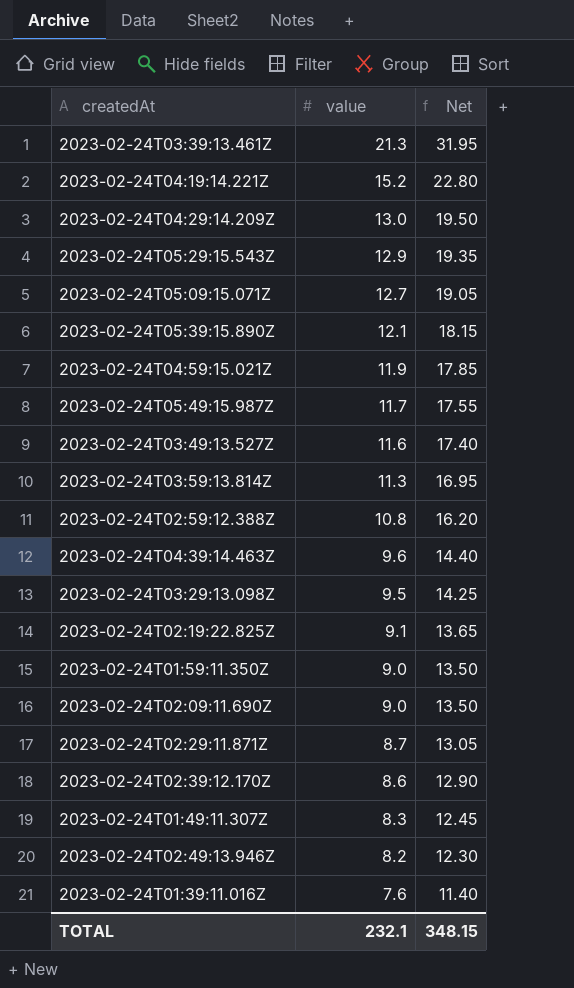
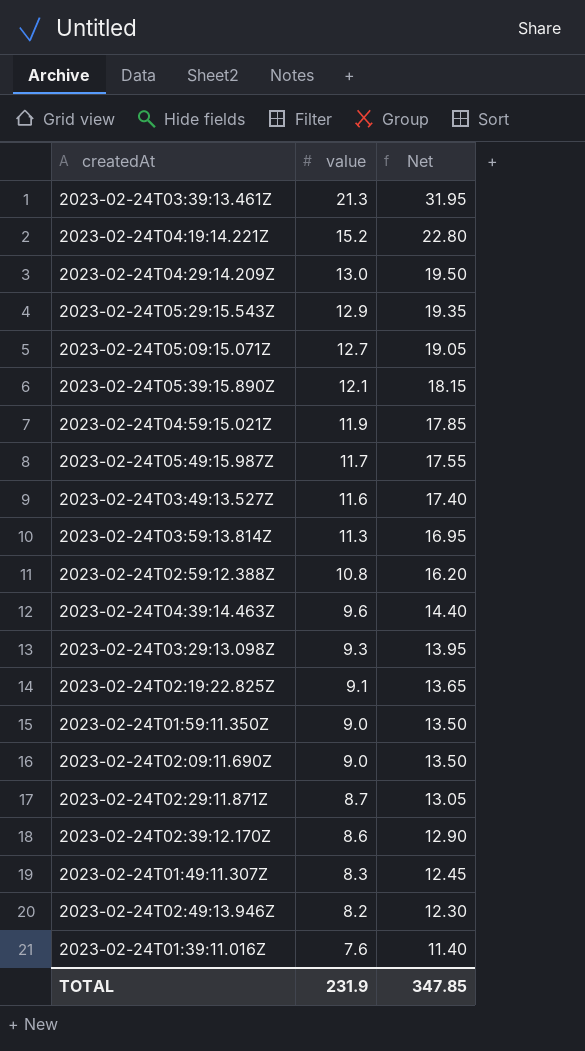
2023-02-24T03:29:13.098Z | value: 9.5 -> 9.3
2023-02-24T03:29:13.098Z | Net: 14.25 -> 13.95
TOTAL | value: 232.1 -> 231.9
TOTAL | Net: 348.15 -> 347.85

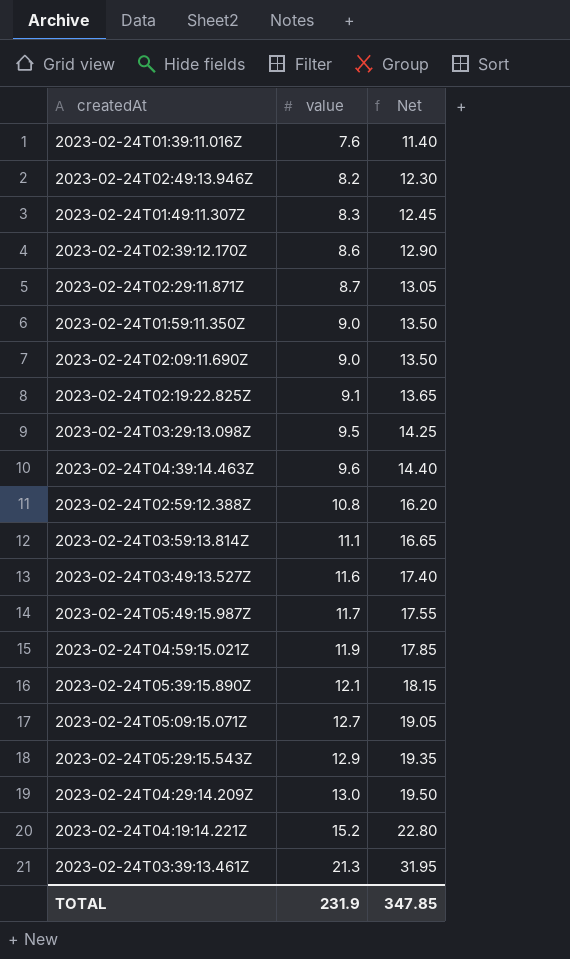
row order: value descending -> value ascending
2023-02-24T03:29:13.098Z | value: 9.3 -> 9.5
2023-02-24T03:29:13.098Z | Net: 13.95 -> 14.25
2023-02-24T03:59:13.814Z | value: 11.3 -> 11.1
2023-02-24T03:59:13.814Z | Net: 16.95 -> 16.65

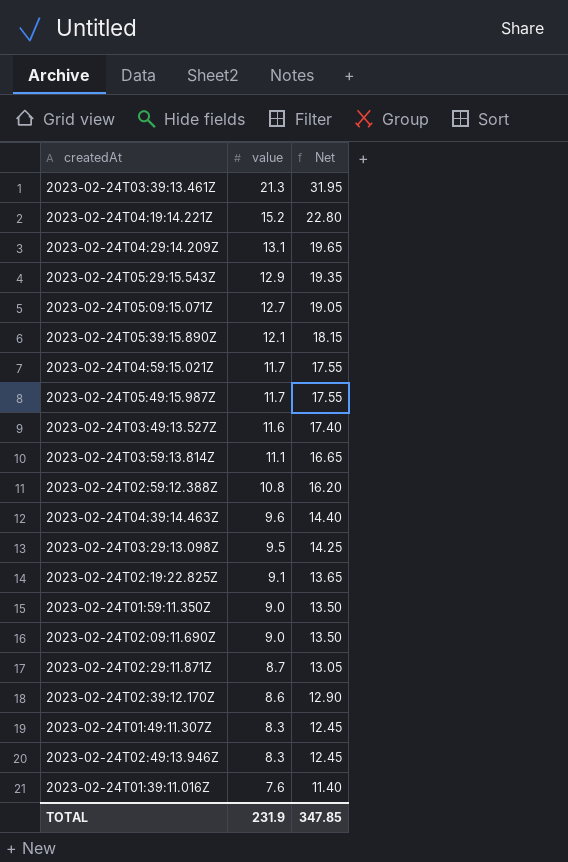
row order: value ascending -> value descending
2023-02-24T04:29:14.209Z | value: 13.0 -> 13.1
2023-02-24T04:29:14.209Z | Net: 19.50 -> 19.65
2023-02-24T04:59:15.021Z | value: 11.9 -> 11.7
2023-02-24T04:59:15.021Z | Net: 17.85 -> 17.55
2023-02-24T02:49:13.946Z | value: 8.2 -> 8.3
2023-02-24T02:49:13.946Z | Net: 12.30 -> 12.45

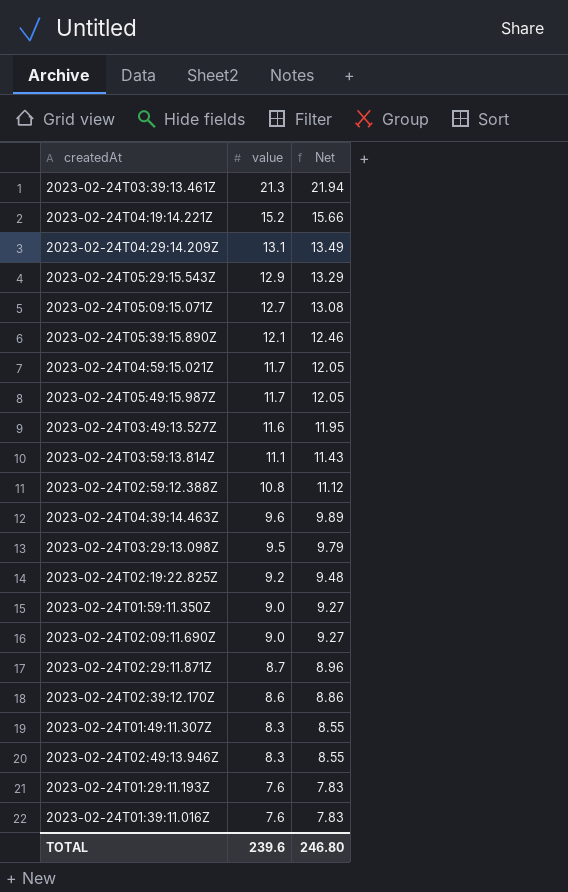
column Net | formula: [value] * 1.5 -> [value] * 1.03
2023-02-24T02:19:22.825Z | value: 9.1 -> 9.2
row 2023-02-24T01:29:11.193Z: none -> 7.6 | 7.83
TOTAL | value: 231.9 -> 239.6
TOTAL | Net: 347.85 -> 246.80

